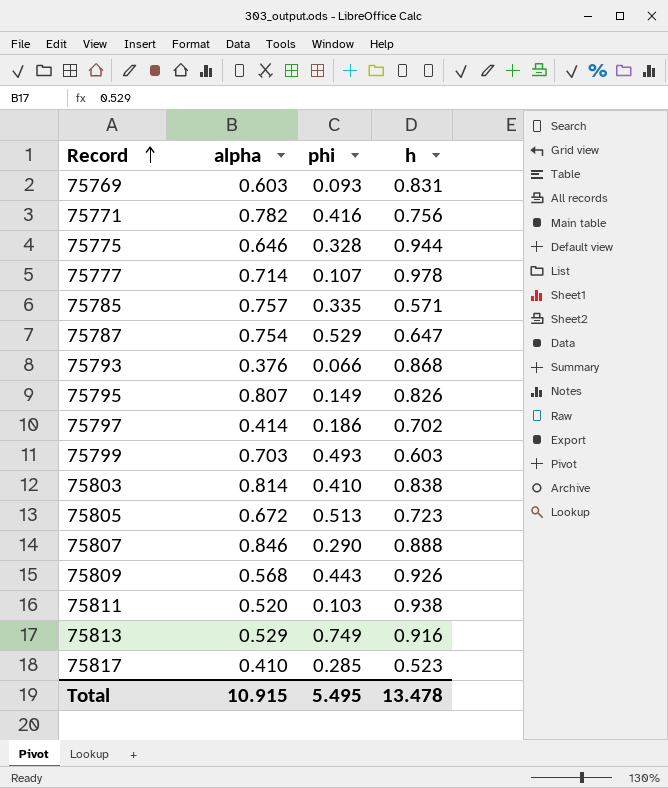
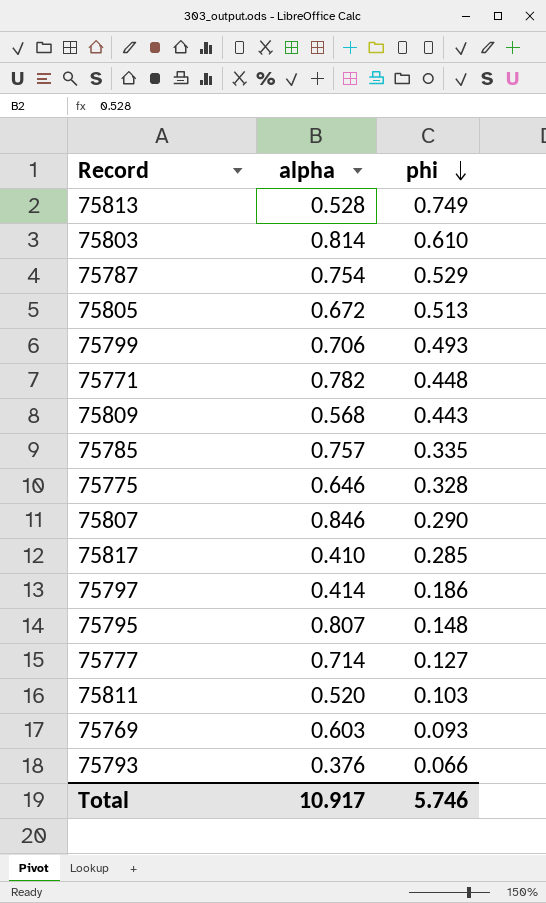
row order: Record ascending -> phi descending
column h | position: 4 -> none
75813 | alpha: 0.529 -> 0.528
75803 | phi: 0.410 -> 0.610
75799 | alpha: 0.703 -> 0.706
75771 | phi: 0.416 -> 0.448
75795 | phi: 0.149 -> 0.148
75777 | phi: 0.107 -> 0.127
Total | alpha: 10.915 -> 10.917
Total | phi: 5.495 -> 5.746

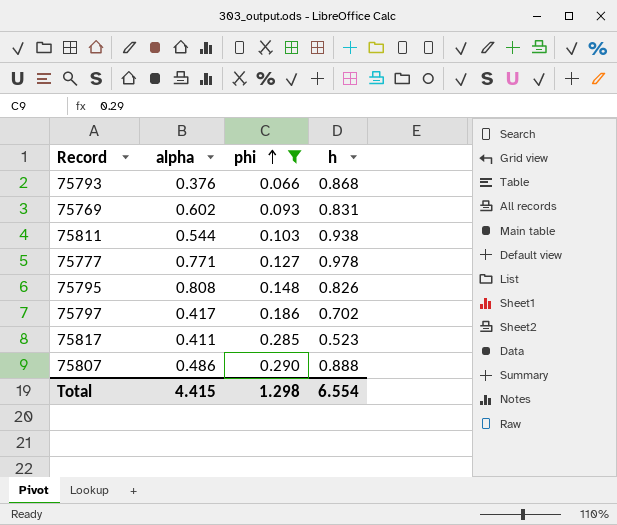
filter: none -> phi <= 0.290
row order: phi descending -> phi ascending
column h | position: none -> 4
75769 | alpha: 0.603 -> 0.602
75811 | alpha: 0.520 -> 0.544
75777 | alpha: 0.714 -> 0.771
75795 | alpha: 0.807 -> 0.808
75797 | alpha: 0.414 -> 0.417
75817 | alpha: 0.410 -> 0.411
75807 | alpha: 0.846 -> 0.486
Total | alpha: 10.917 -> 4.415
Total | phi: 5.746 -> 1.298

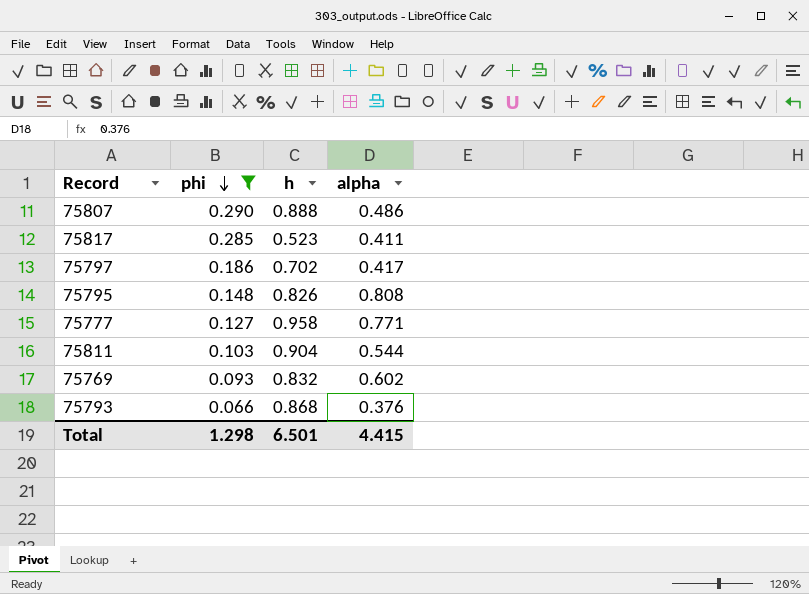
row order: phi ascending -> phi descending
column alpha | position: 2 -> 4
75777 | h: 0.978 -> 0.958
75811 | h: 0.938 -> 0.904
75769 | h: 0.831 -> 0.832
Total | h: 6.554 -> 6.501

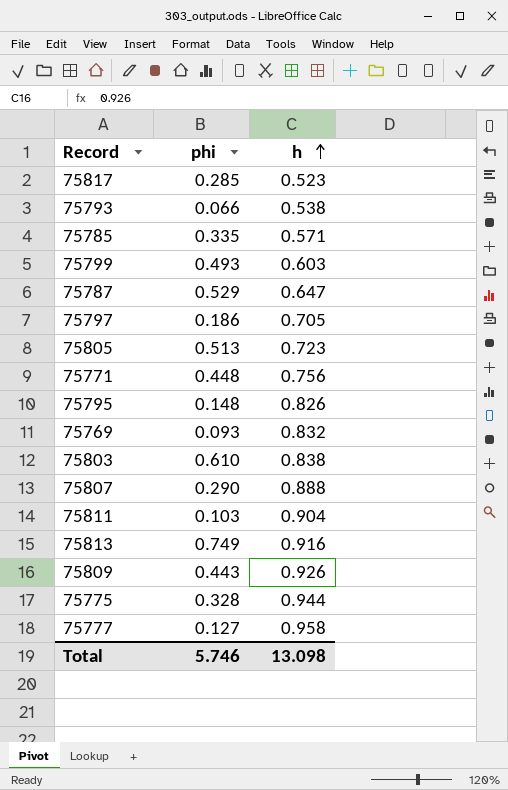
filter: phi <= 0.290 -> none
row order: phi descending -> h ascending
column alpha | position: 4 -> none
75793 | h: 0.868 -> 0.538
75797 | h: 0.702 -> 0.705
Total | phi: 1.298 -> 5.746
Total | h: 6.501 -> 13.098

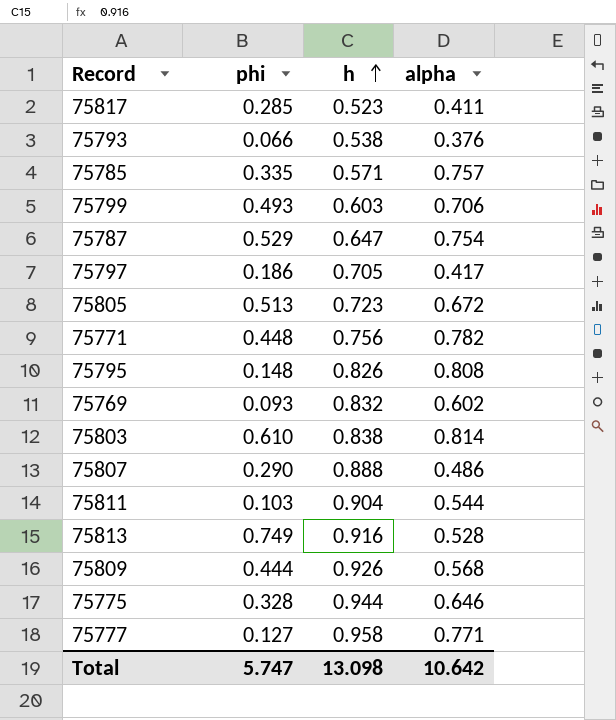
column alpha | position: none -> 4
75809 | phi: 0.443 -> 0.444
Total | phi: 5.746 -> 5.747

